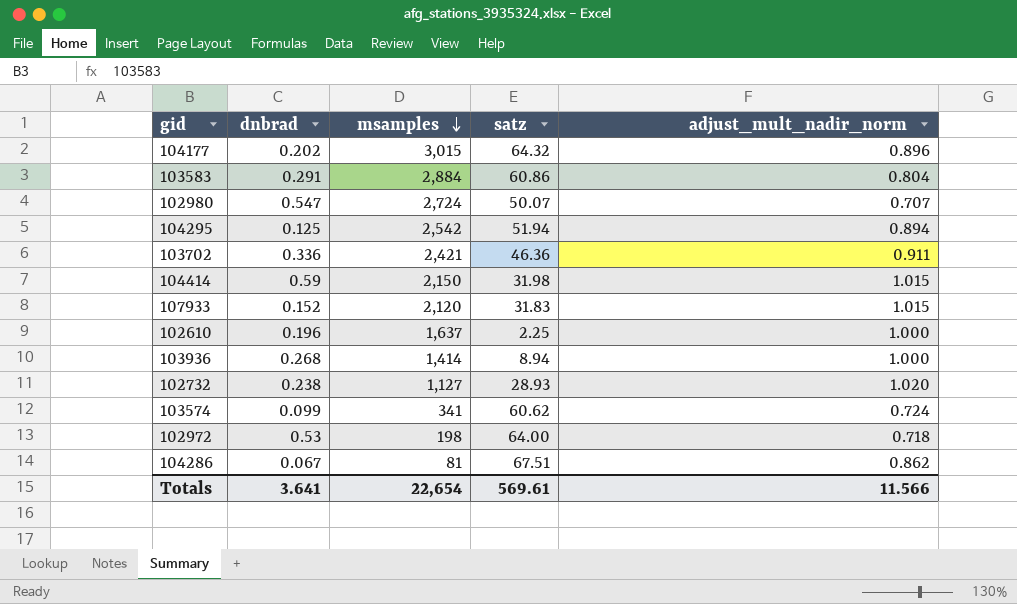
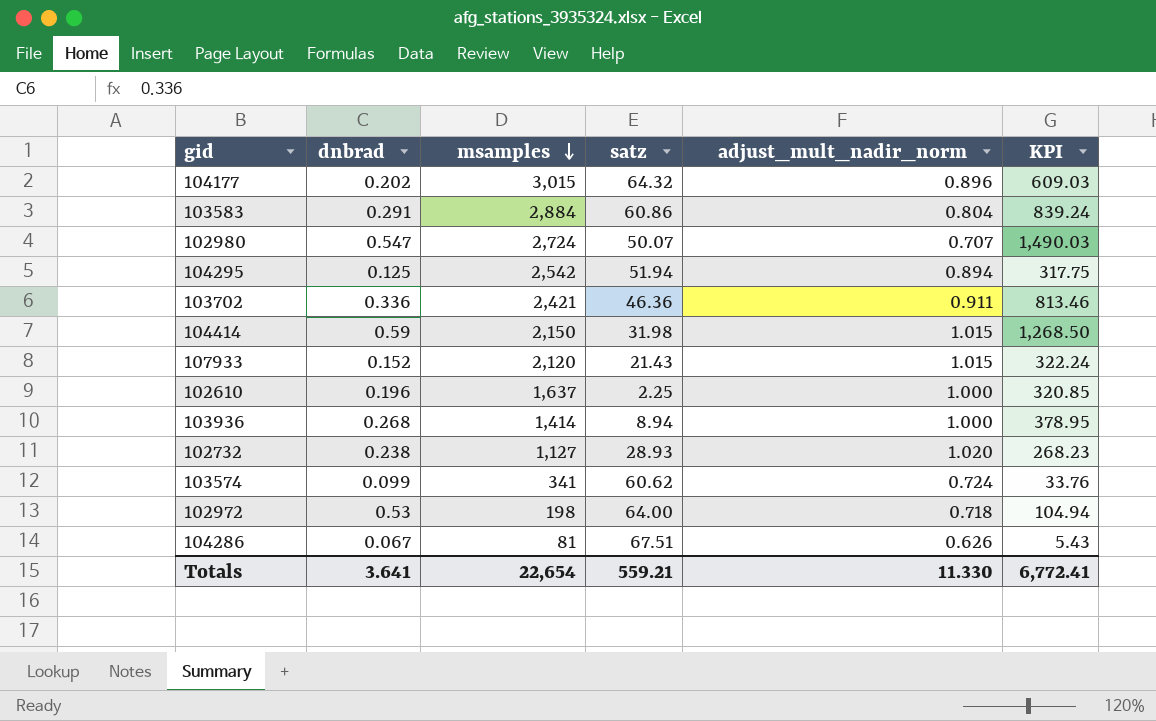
column KPI | formula: none -> [dnbrad] * [msamples]
107933 | satz: 31.83 -> 21.43
104286 | adjust_mult_nadir_norm: 0.862 -> 0.626
Totals | satz: 569.61 -> 559.21
Totals | adjust_mult_nadir_norm: 11.566 -> 11.330

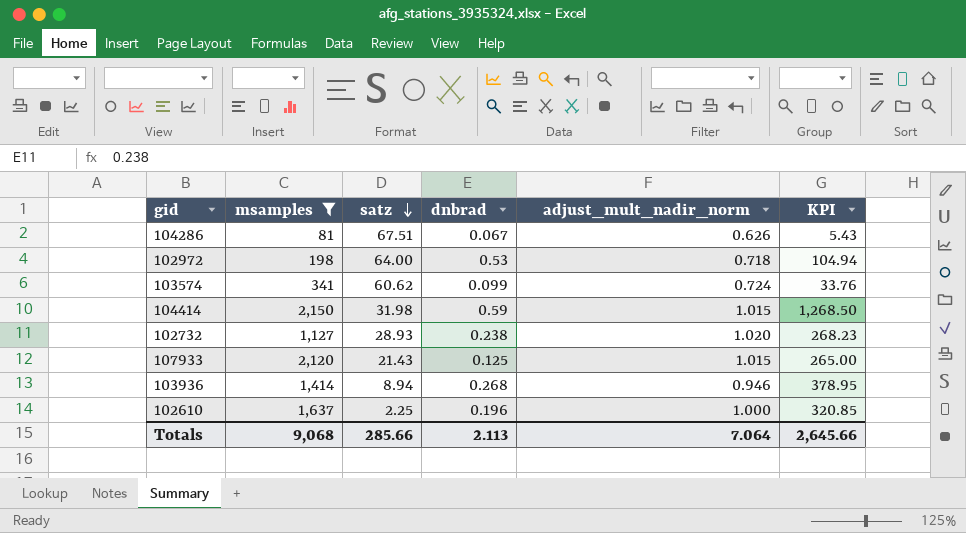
filter: none -> msamples <= 2,150
row order: msamples descending -> satz descending
column dnbrad | position: 2 -> 4
107933 | dnbrad: 0.152 -> 0.125
107933 | KPI: 322.24 -> 265.00
103936 | adjust_mult_nadir_norm: 1.000 -> 0.946
Totals | msamples: 22,654 -> 9,068
Totals | satz: 559.21 -> 285.66
Totals | dnbrad: 3.641 -> 2.113
Totals | adjust_mult_nadir_norm: 11.330 -> 7.064
Totals | KPI: 6,772.41 -> 2,645.66

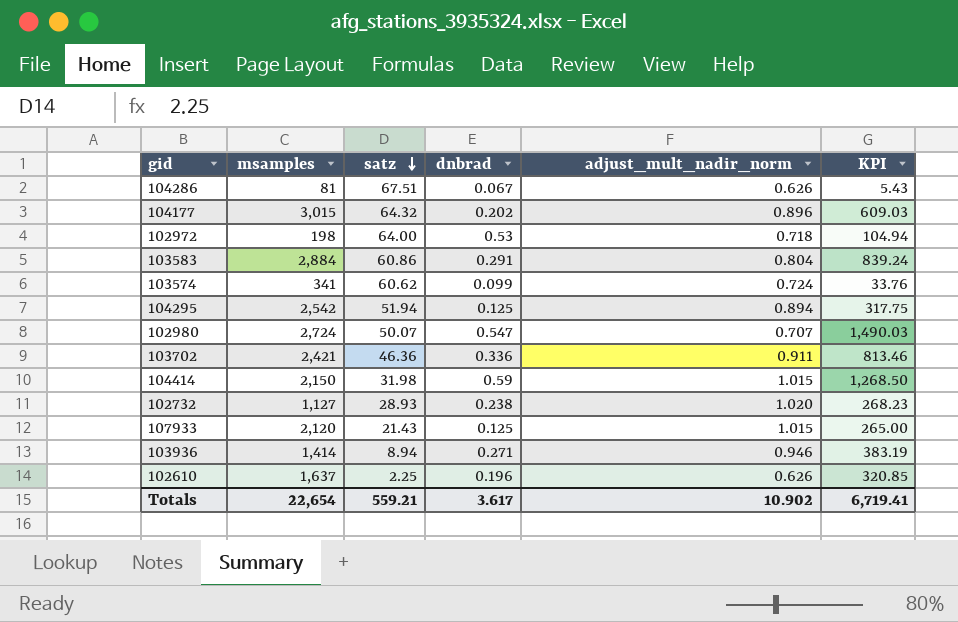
filter: msamples <= 2,150 -> none
103936 | dnbrad: 0.268 -> 0.271
103936 | KPI: 378.95 -> 383.19
102610 | adjust_mult_nadir_norm: 1.000 -> 0.626
Totals | msamples: 9,068 -> 22,654
Totals | satz: 285.66 -> 559.21
Totals | dnbrad: 2.113 -> 3.617
Totals | adjust_mult_nadir_norm: 7.064 -> 10.902
Totals | KPI: 2,645.66 -> 6,719.41

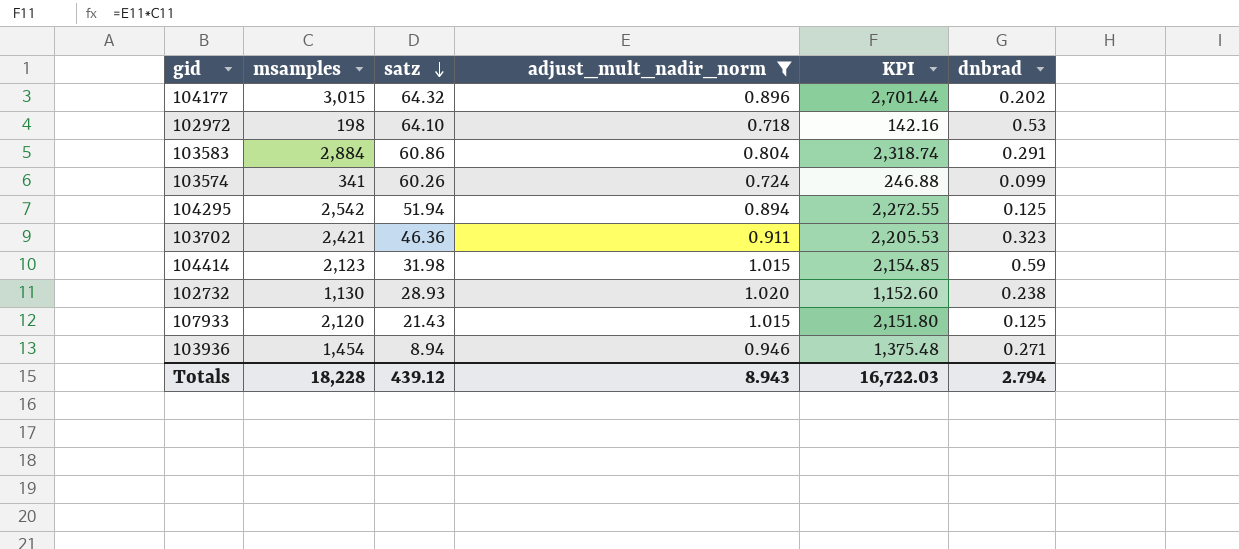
filter: none -> adjust_mult_nadir_norm >= 0.718
column KPI | formula: [msamples] * [dnbrad] -> [msamples] * [adjust_mult_nadir_norm]
column dnbrad | position: 4 -> 6
102972 | satz: 64.00 -> 64.10
103574 | satz: 60.62 -> 60.26
103702 | dnbrad: 0.336 -> 0.323
104414 | msamples: 2,150 -> 2,123
102732 | msamples: 1,127 -> 1,130
103936 | msamples: 1,414 -> 1,454
Totals | msamples: 22,654 -> 18,228
Totals | satz: 559.21 -> 439.12
Totals | adjust_mult_nadir_norm: 10.902 -> 8.943
Totals | KPI: 6,719.41 -> 16,722.03
Totals | dnbrad: 3.617 -> 2.794

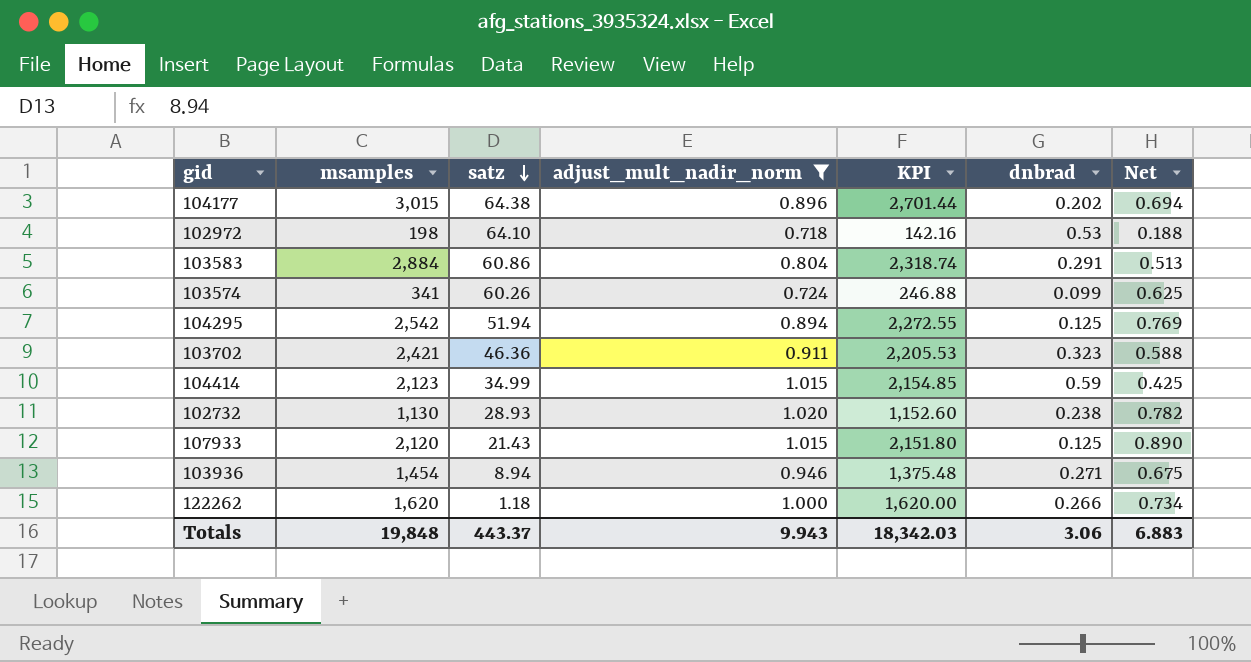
column Net | formula: none -> [adjust_mult_nadir_norm] - [dnbrad]
104177 | satz: 64.32 -> 64.38
104414 | satz: 31.98 -> 34.99
row 122262: none -> 1,620 | 1.18 | 1.000 | 1,620.00 | 0.266 | 0.734
Totals | msamples: 18,228 -> 19,848
Totals | satz: 439.12 -> 443.37
Totals | adjust_mult_nadir_norm: 8.943 -> 9.943
Totals | KPI: 16,722.03 -> 18,342.03
Totals | dnbrad: 2.794 -> 3.06

